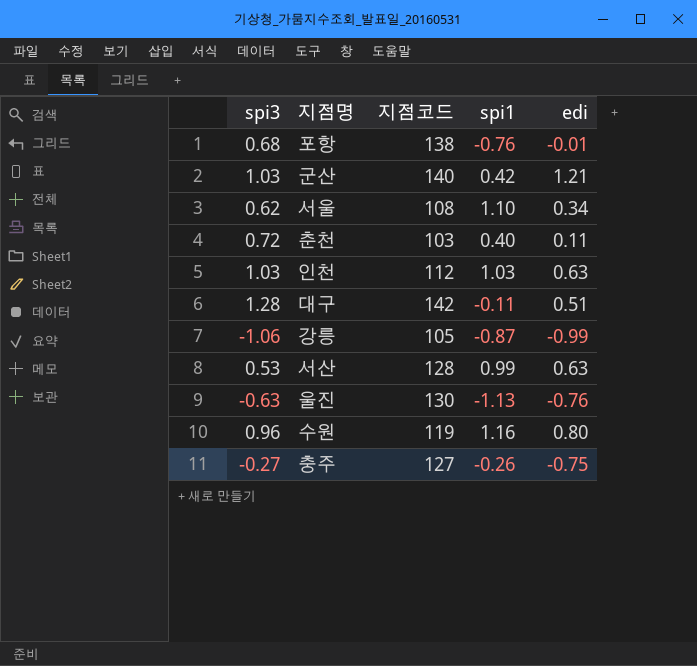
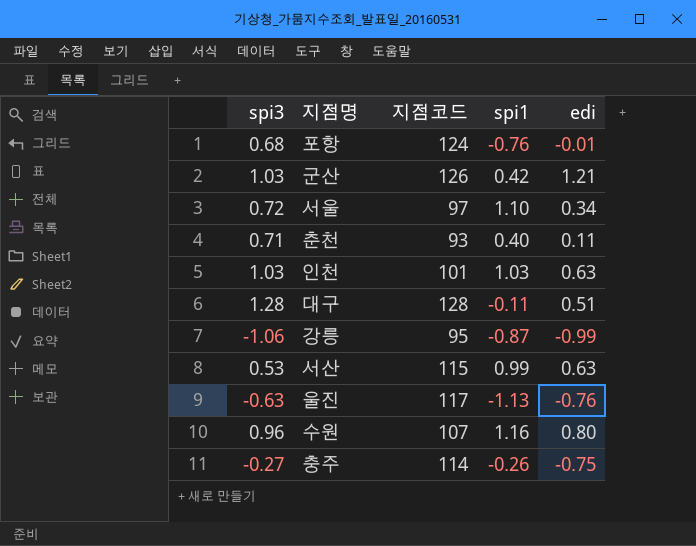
포항 | 지점코드: 138 -> 124
군산 | 지점코드: 140 -> 126
서울 | spi3: 0.62 -> 0.72
서울 | 지점코드: 108 -> 97
춘천 | spi3: 0.72 -> 0.71
춘천 | 지점코드: 103 -> 93
인천 | 지점코드: 112 -> 101
대구 | 지점코드: 142 -> 128
강릉 | 지점코드: 105 -> 95
서산 | 지점코드: 128 -> 115
울진 | 지점코드: 130 -> 117
수원 | 지점코드: 119 -> 107
충주 | 지점코드: 127 -> 114

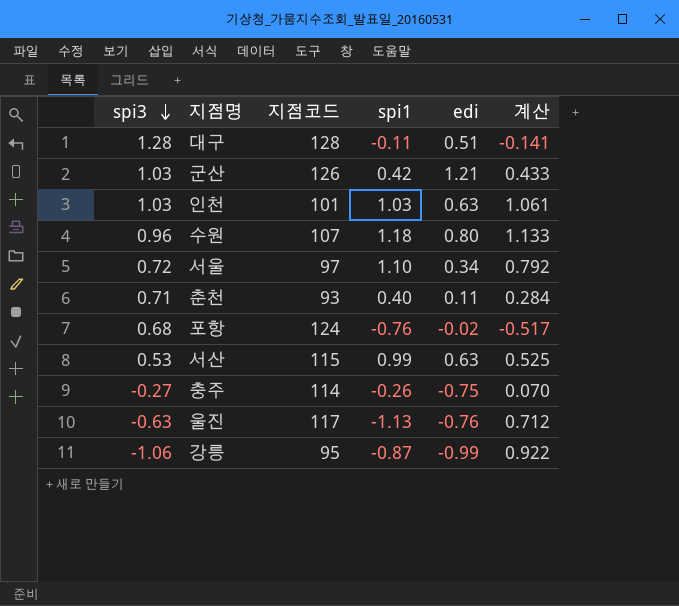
row order: none -> spi3 descending
column 계산 | formula: none -> [spi3] * [spi1]
수원 | spi1: 1.16 -> 1.18
포항 | edi: -0.01 -> -0.02

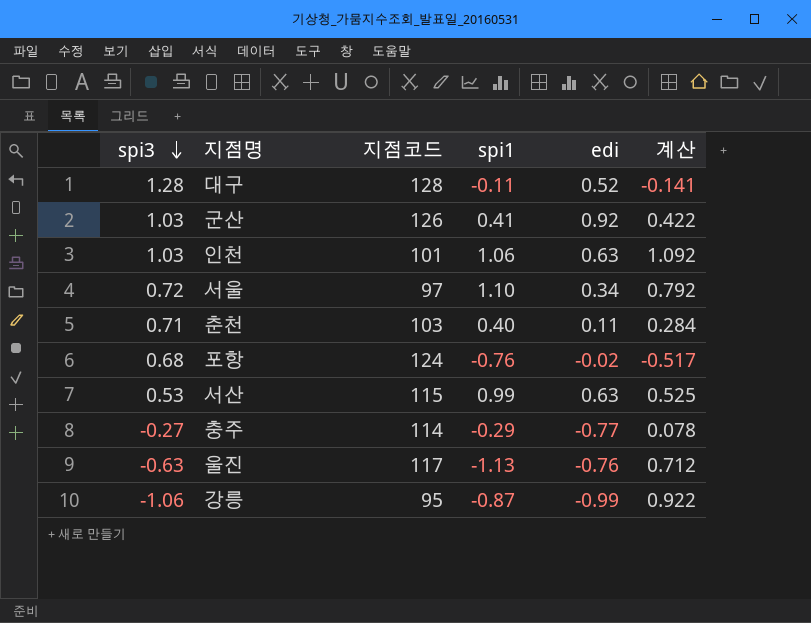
row 수원: 0.96 | 107 | 1.18 | 0.80 | 1.133 -> none
대구 | edi: 0.51 -> 0.52
군산 | spi1: 0.42 -> 0.41
군산 | edi: 1.21 -> 0.92
군산 | 계산: 0.433 -> 0.422
인천 | spi1: 1.03 -> 1.06
인천 | 계산: 1.061 -> 1.092
춘천 | 지점코드: 93 -> 103
충주 | spi1: -0.26 -> -0.29
충주 | edi: -0.75 -> -0.77
충주 | 계산: 0.070 -> 0.078

